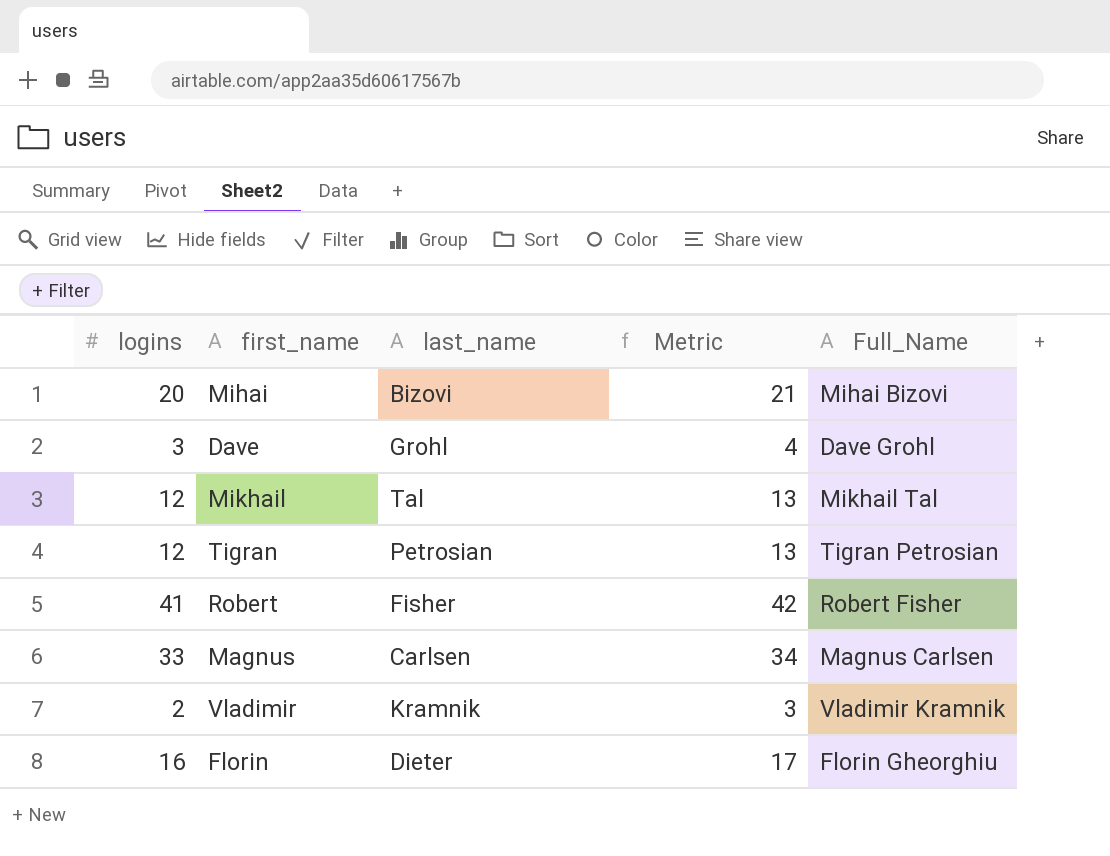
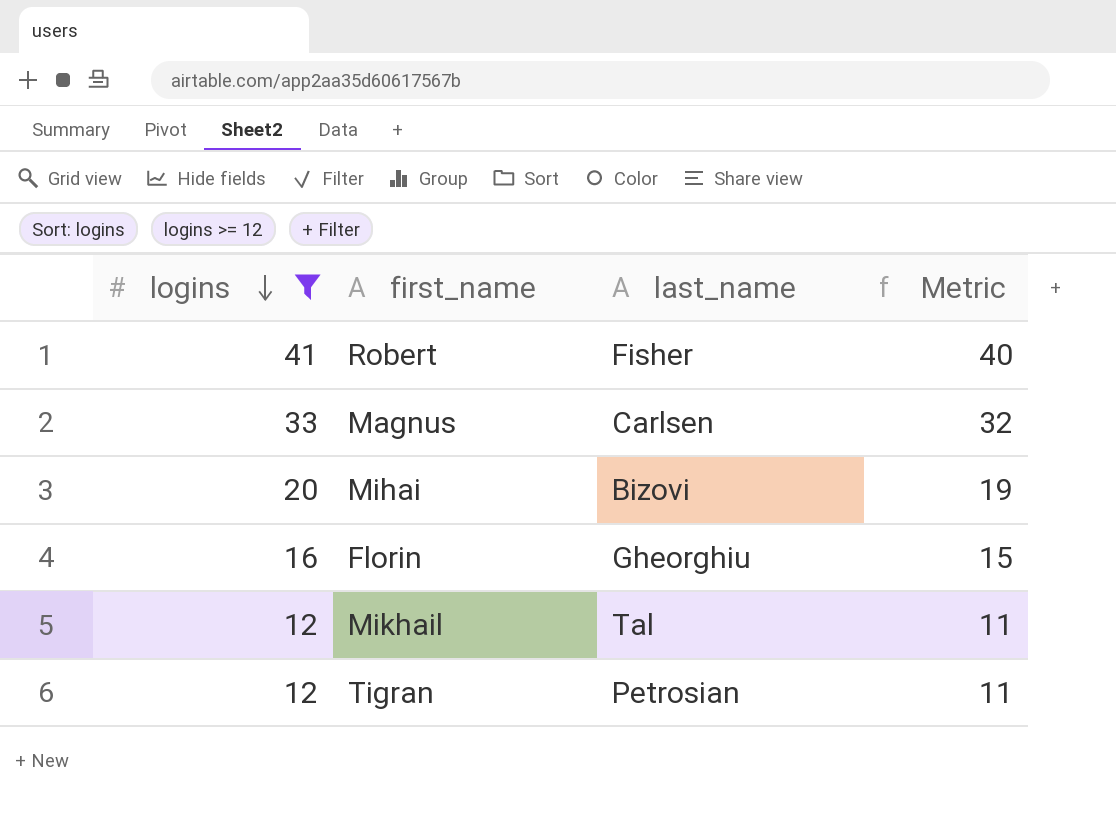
filter: none -> logins >= 12
row order: none -> logins descending
column Full_Name | position: 5 -> none
column Metric | formula: [logins] + 1 -> [logins] - 1
Florin | last_name: Dieter -> Gheorghiu

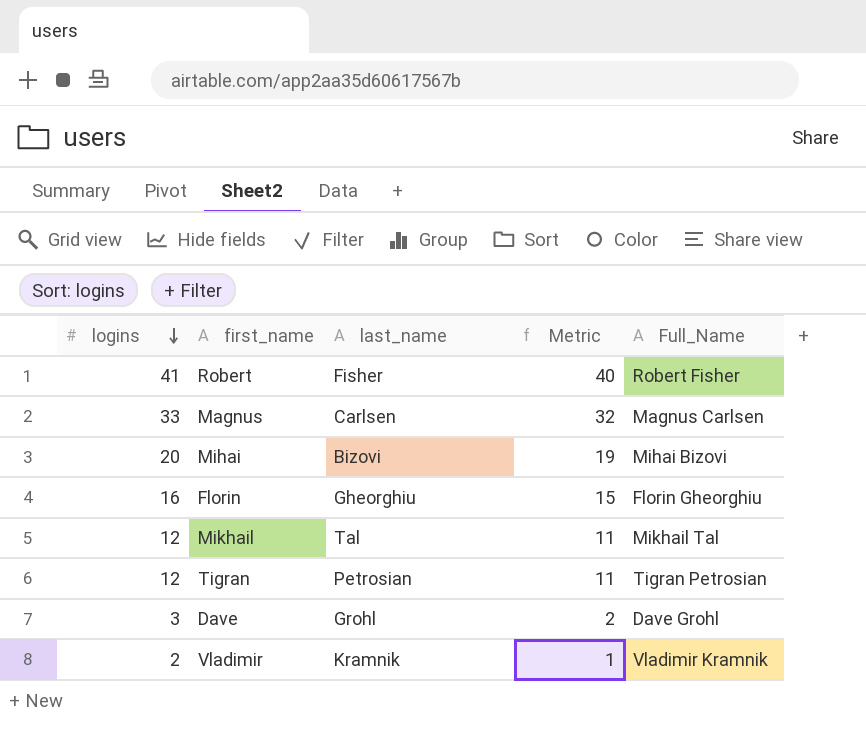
filter: logins >= 12 -> none
column Full_Name | position: none -> 5

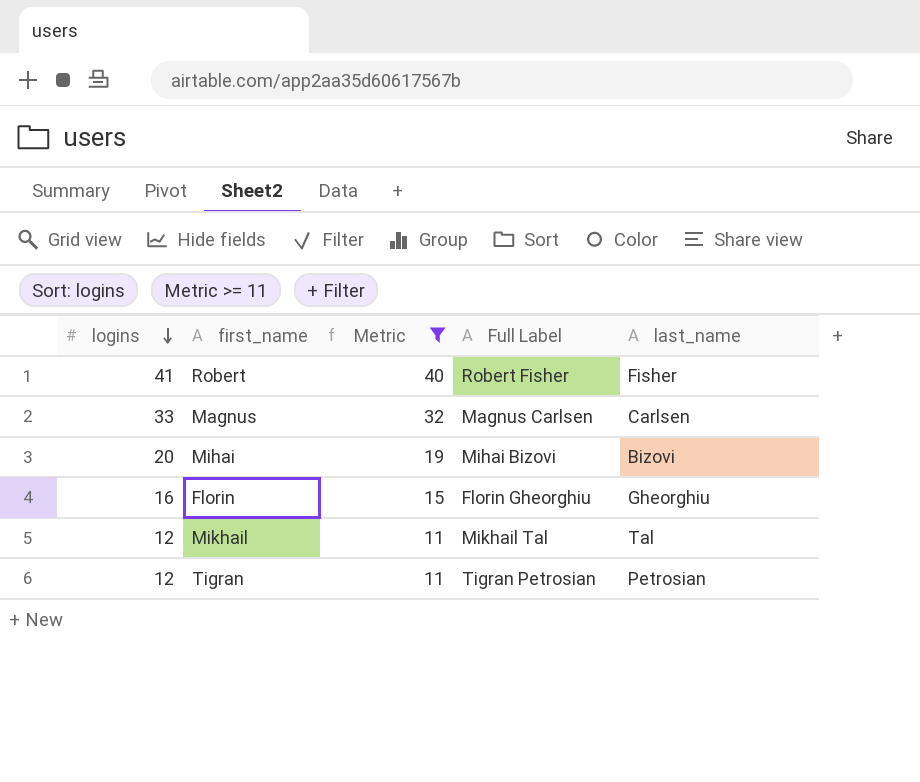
filter: none -> Metric >= 11
column name: Full_Name -> Full Label
column last_name | position: 3 -> 5

